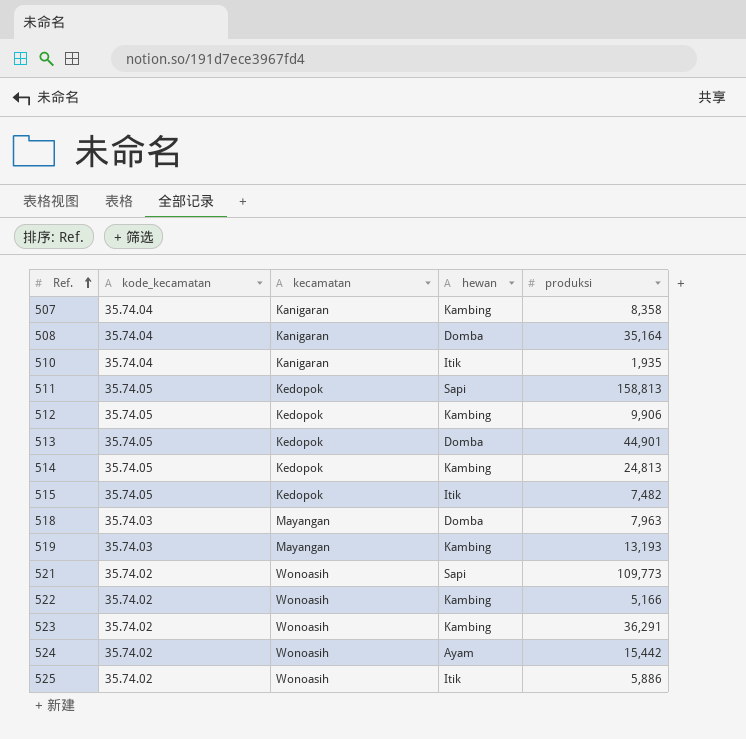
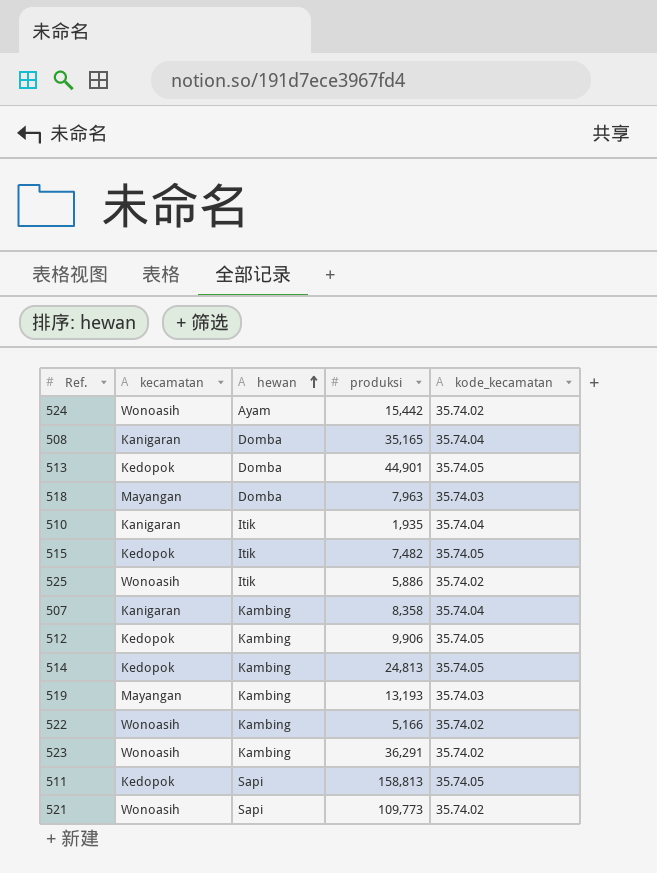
row order: Ref. ascending -> hewan ascending
column kode_kecamatan | position: 2 -> 5
508 | produksi: 35,164 -> 35,165

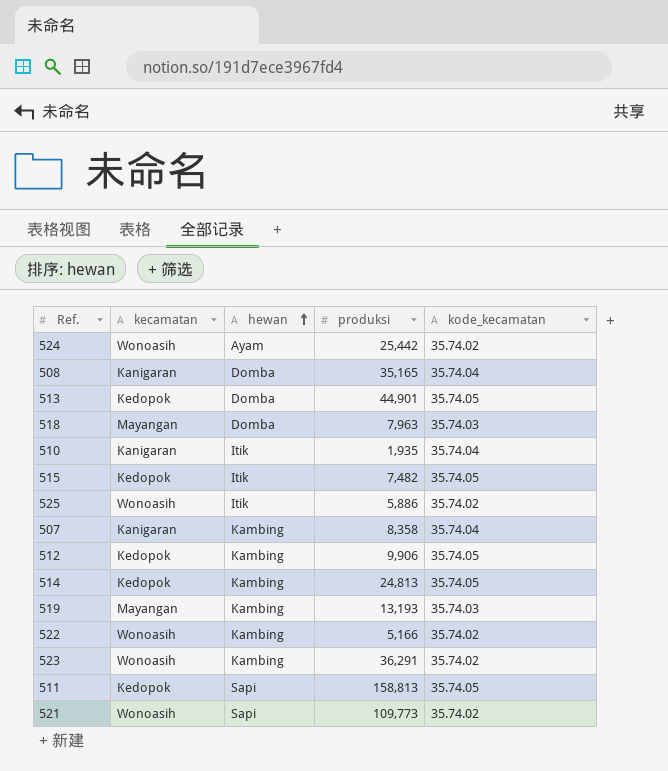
524 | produksi: 15,442 -> 25,442

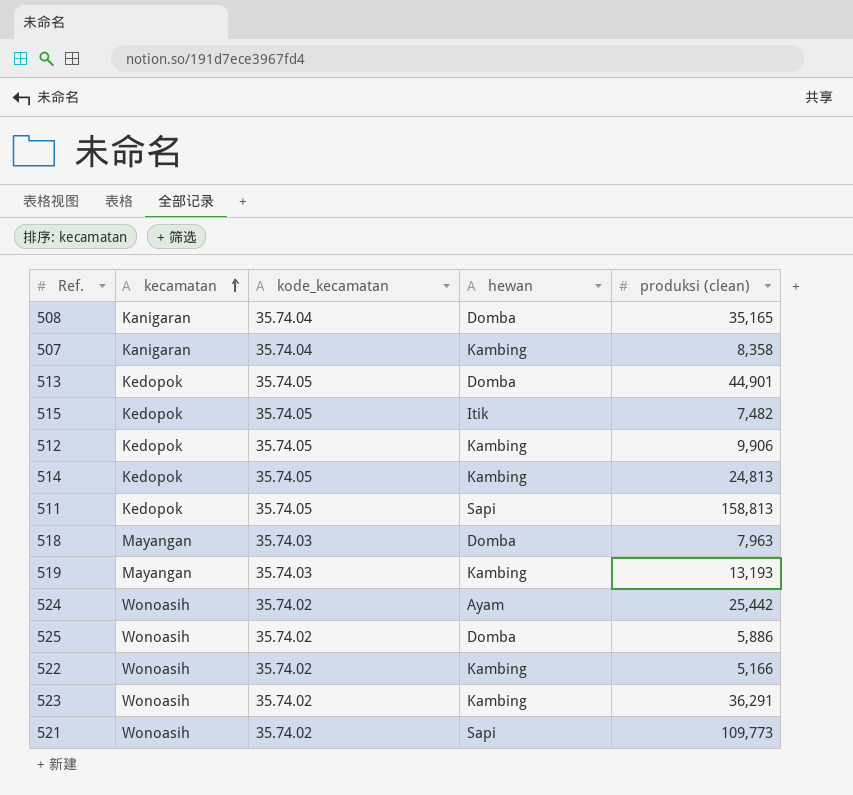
row order: hewan ascending -> kecamatan ascending
column kode_kecamatan | position: 5 -> 3
column name: produksi -> produksi (clean)
row 510: Kanigaran | Itik | 1,935 | 35.74.04 -> none
525 | hewan: Itik -> Domba

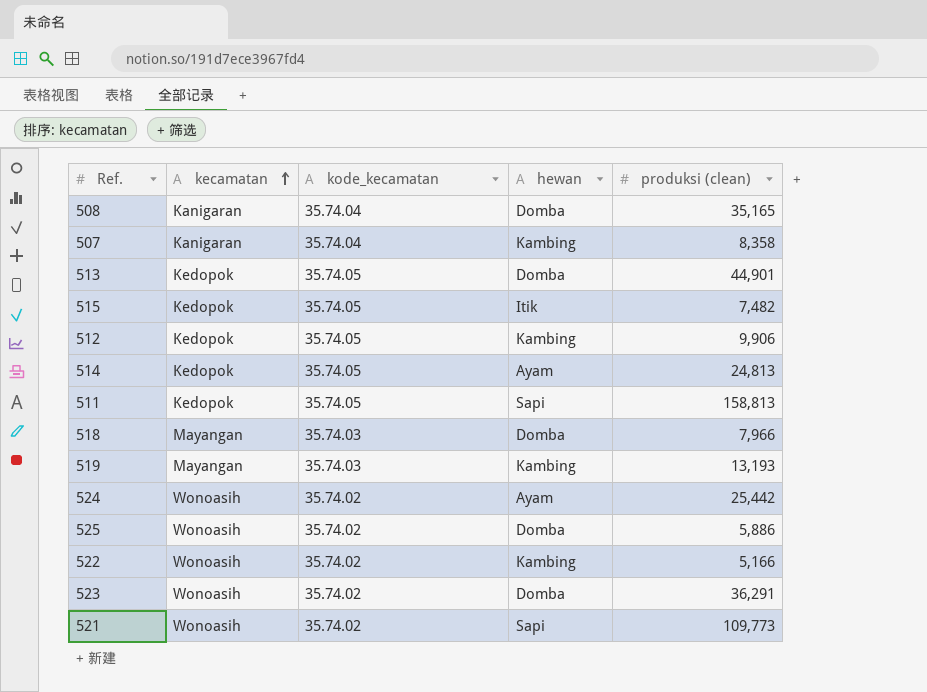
514 | hewan: Kambing -> Ayam
518 | produksi (clean): 7,963 -> 7,966
523 | hewan: Kambing -> Domba

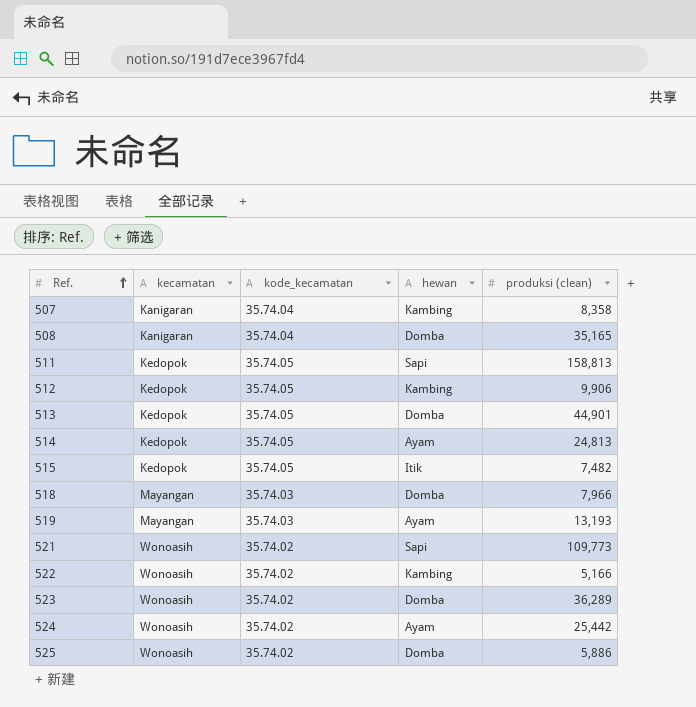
row order: kecamatan ascending -> Ref. ascending
519 | hewan: Kambing -> Ayam
523 | produksi (clean): 36,291 -> 36,289

